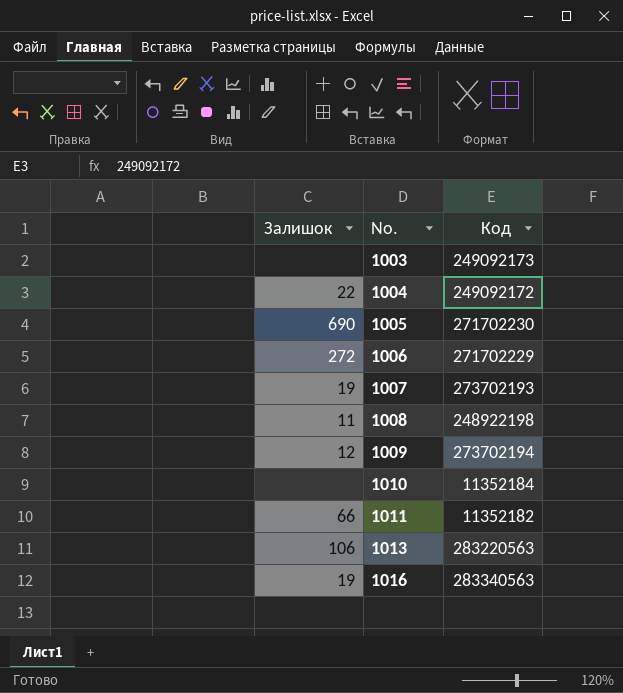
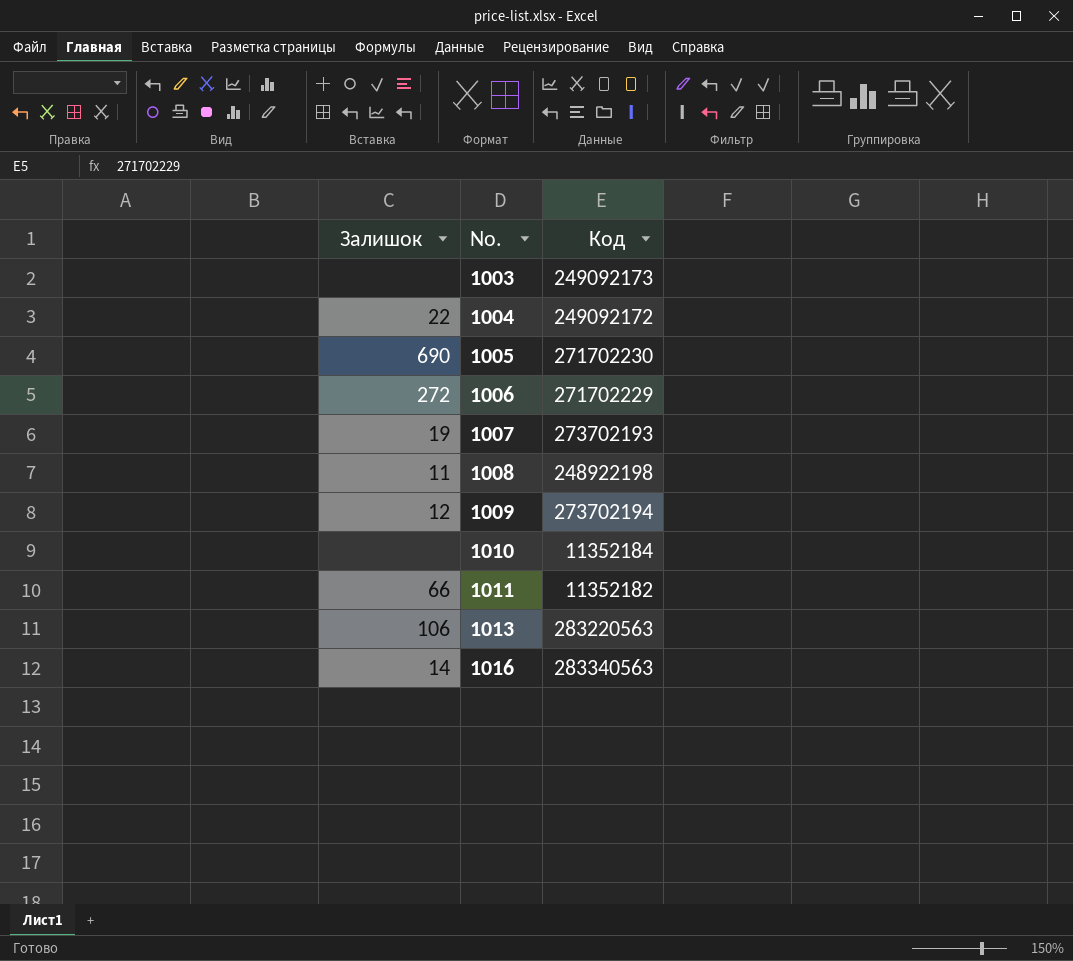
1016 | Залишок: 19 -> 14

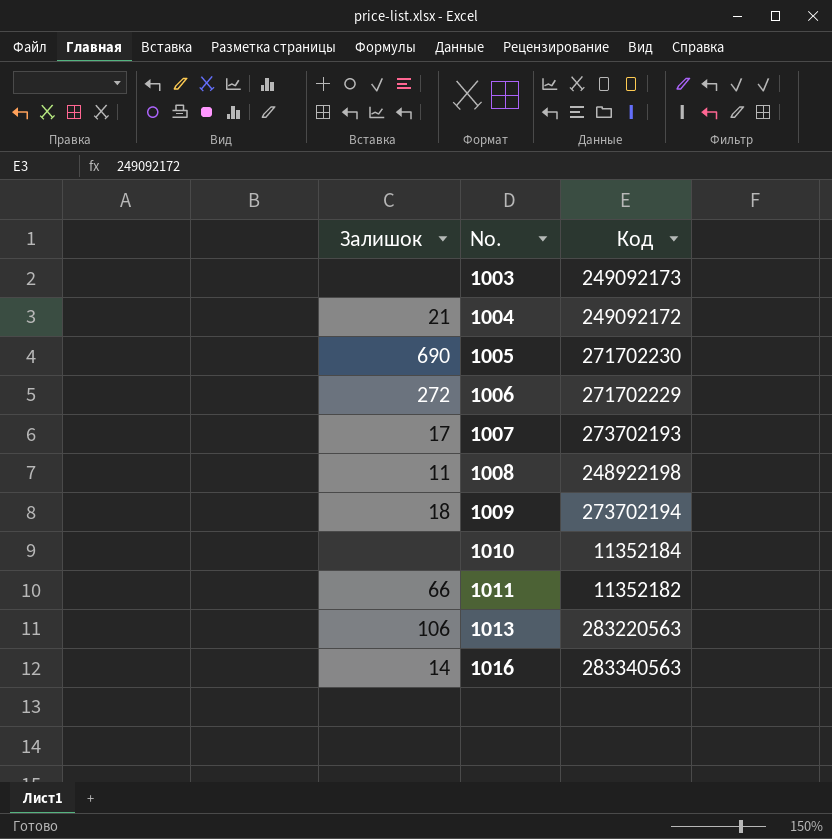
1004 | Залишок: 22 -> 21
1007 | Залишок: 19 -> 17
1009 | Залишок: 12 -> 18

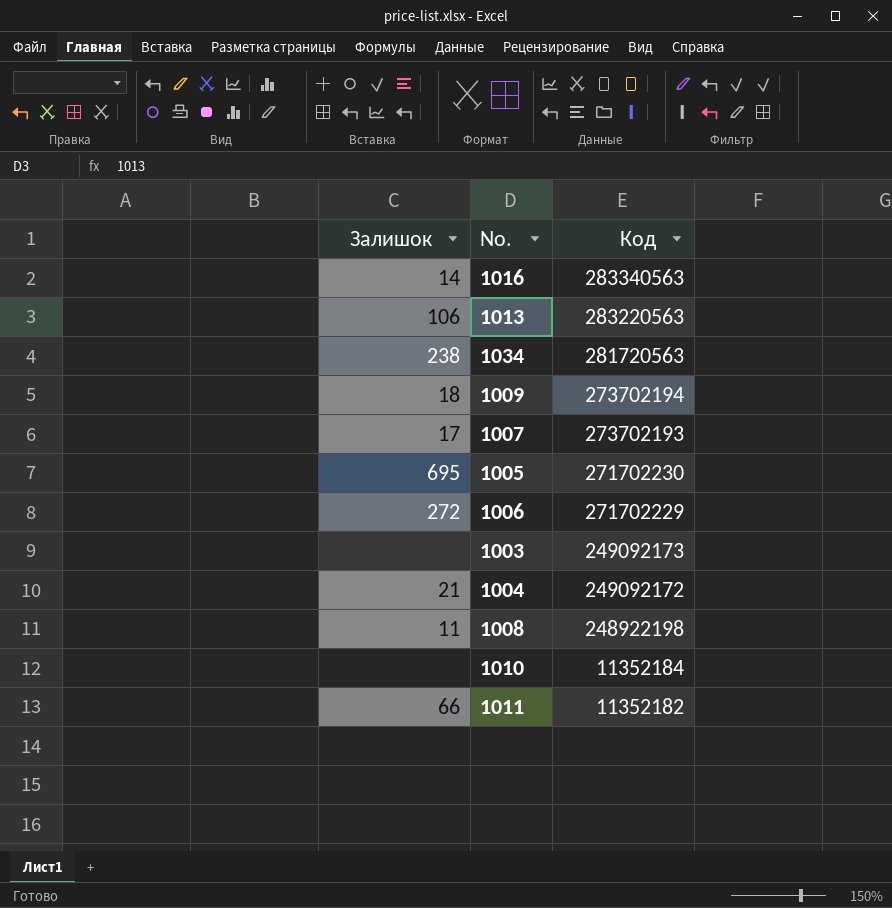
row order: No. ascending -> Код descending
row 1034: none -> 238 | 281720563
1005 | Залишок: 690 -> 695

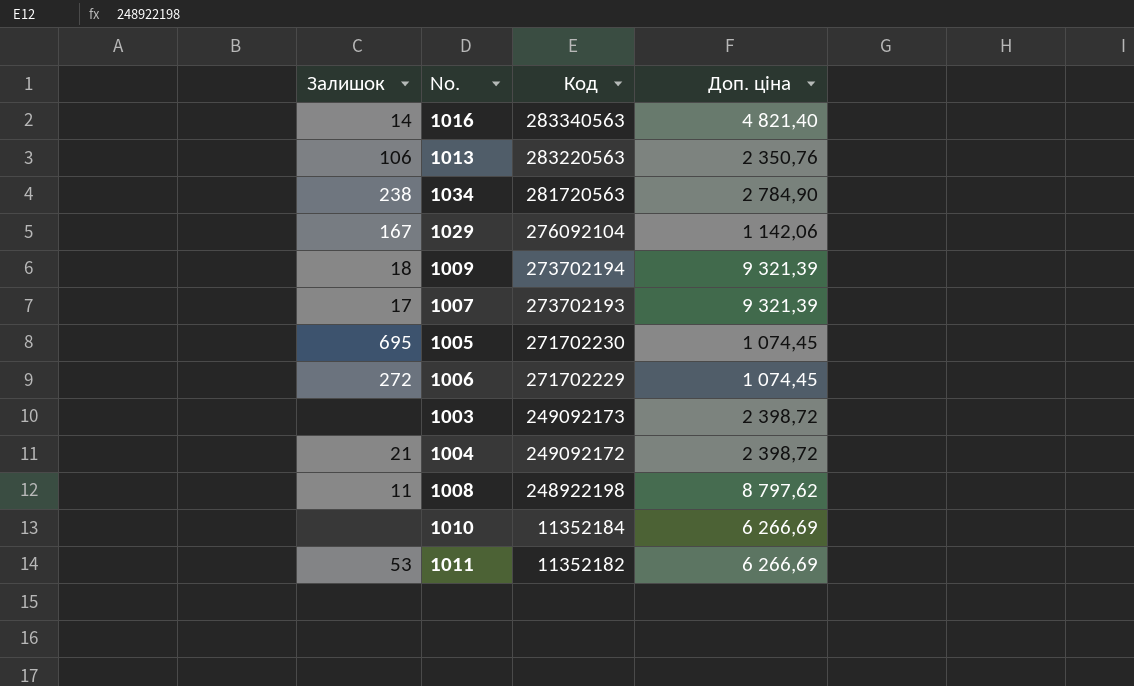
column Доп. ціна | position: none -> 4
row 1029: none -> 167 | 276092104 | 1 142,06
1011 | Залишок: 66 -> 53

